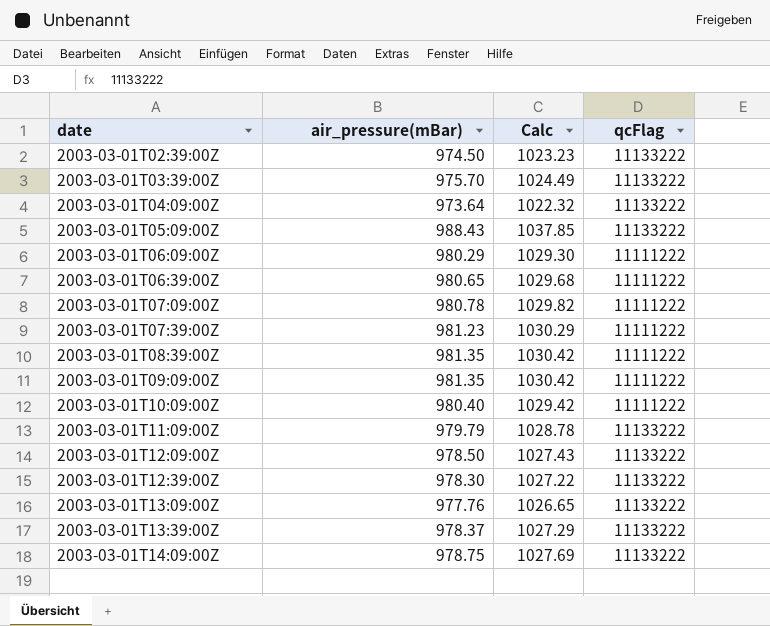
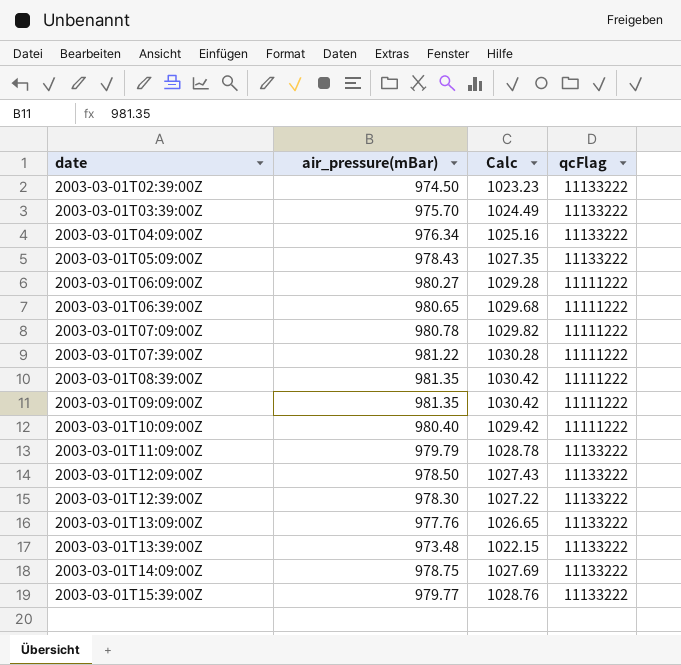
2003-03-01T04:09:00Z | air_pressure(mBar): 973.64 -> 976.34
2003-03-01T04:09:00Z | Calc: 1022.32 -> 1025.16
2003-03-01T05:09:00Z | air_pressure(mBar): 988.43 -> 978.43
2003-03-01T05:09:00Z | Calc: 1037.85 -> 1027.35
2003-03-01T06:09:00Z | air_pressure(mBar): 980.29 -> 980.27
2003-03-01T06:09:00Z | Calc: 1029.30 -> 1029.28
2003-03-01T07:39:00Z | air_pressure(mBar): 981.23 -> 981.22
2003-03-01T07:39:00Z | Calc: 1030.29 -> 1030.28
2003-03-01T13:39:00Z | air_pressure(mBar): 978.37 -> 973.48
2003-03-01T13:39:00Z | Calc: 1027.29 -> 1022.15
row 2003-03-01T15:39:00Z: none -> 979.77 | 1028.76 | 11133222

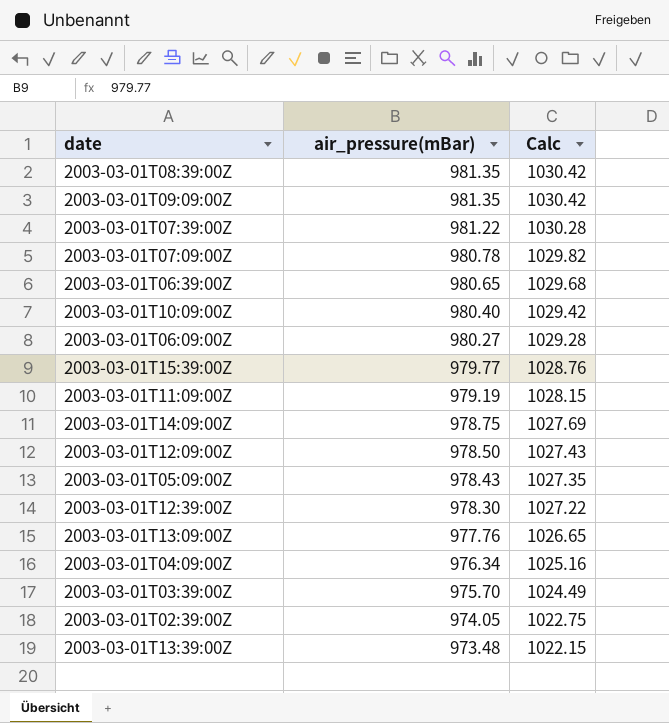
row order: date ascending -> air_pressure(mBar) descending
column qcFlag | position: 4 -> none
2003-03-01T11:09:00Z | air_pressure(mBar): 979.79 -> 979.19
2003-03-01T11:09:00Z | Calc: 1028.78 -> 1028.15
2003-03-01T02:39:00Z | air_pressure(mBar): 974.50 -> 974.05
2003-03-01T02:39:00Z | Calc: 1023.23 -> 1022.75

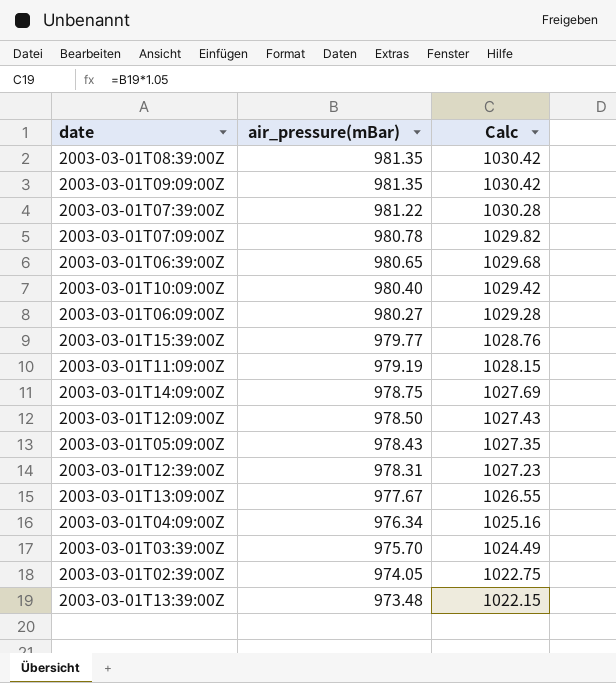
2003-03-01T12:39:00Z | air_pressure(mBar): 978.30 -> 978.31
2003-03-01T12:39:00Z | Calc: 1027.22 -> 1027.23
2003-03-01T13:09:00Z | air_pressure(mBar): 977.76 -> 977.67
2003-03-01T13:09:00Z | Calc: 1026.65 -> 1026.55

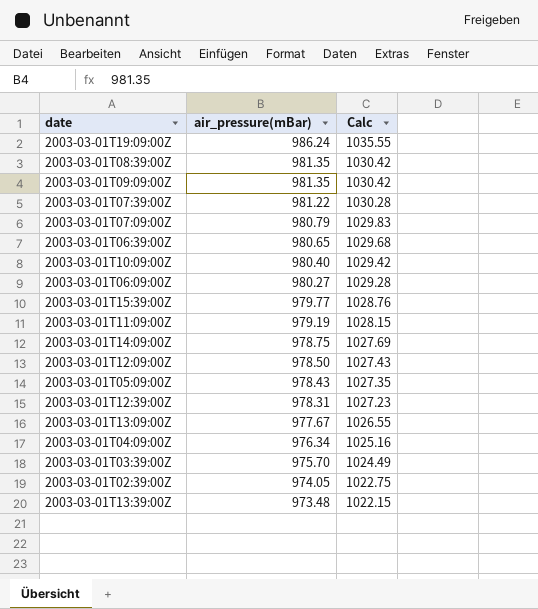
row 2003-03-01T19:09:00Z: none -> 986.24 | 1035.55
2003-03-01T07:09:00Z | air_pressure(mBar): 980.78 -> 980.79
2003-03-01T07:09:00Z | Calc: 1029.82 -> 1029.83

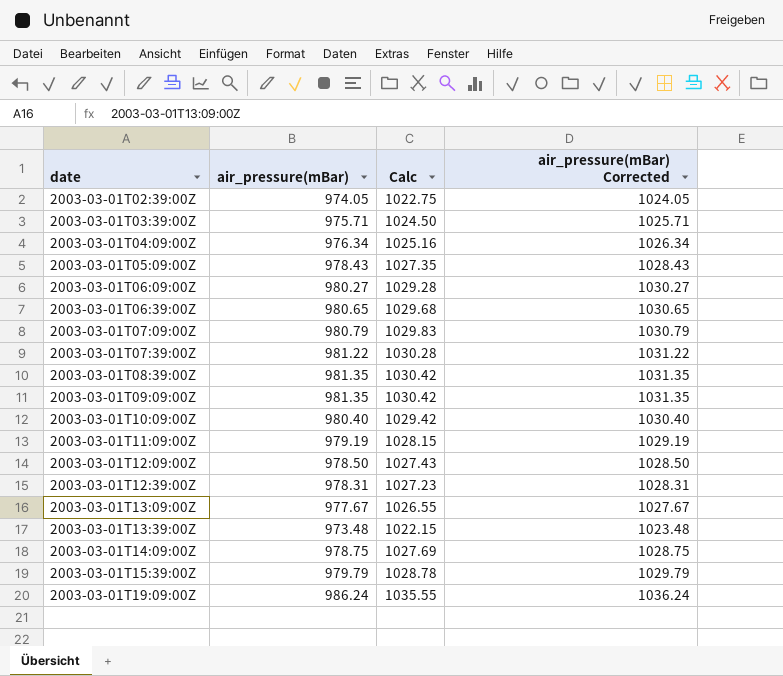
row order: air_pressure(mBar) descending -> date ascending
column air_pressure(mBar) Corrected | formula: none -> [air_pressure(mBar)] + 50
2003-03-01T03:39:00Z | air_pressure(mBar): 975.70 -> 975.71
2003-03-01T03:39:00Z | Calc: 1024.49 -> 1024.50
2003-03-01T15:39:00Z | air_pressure(mBar): 979.77 -> 979.79
2003-03-01T15:39:00Z | Calc: 1028.76 -> 1028.78

